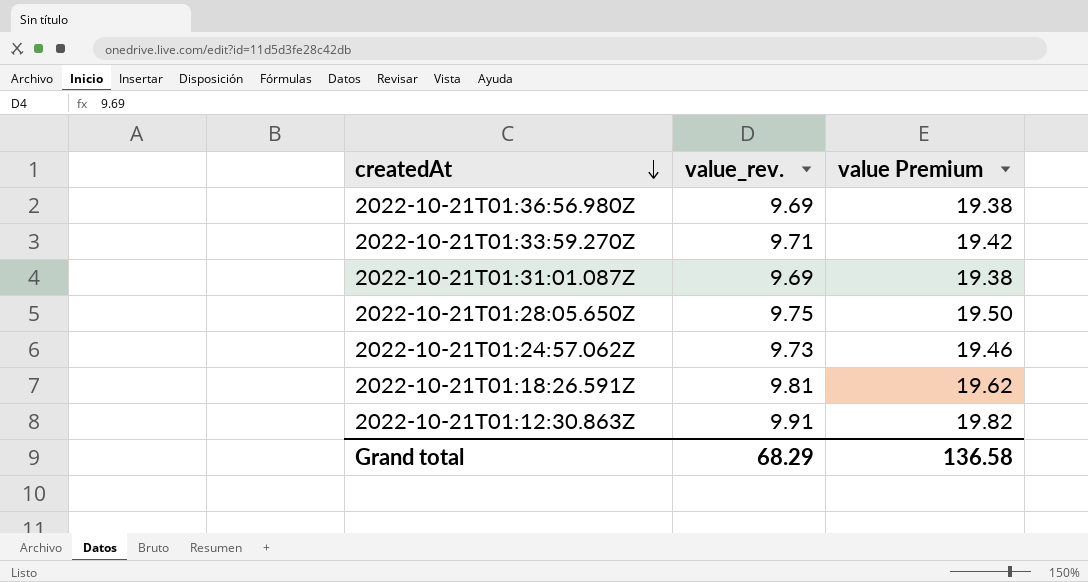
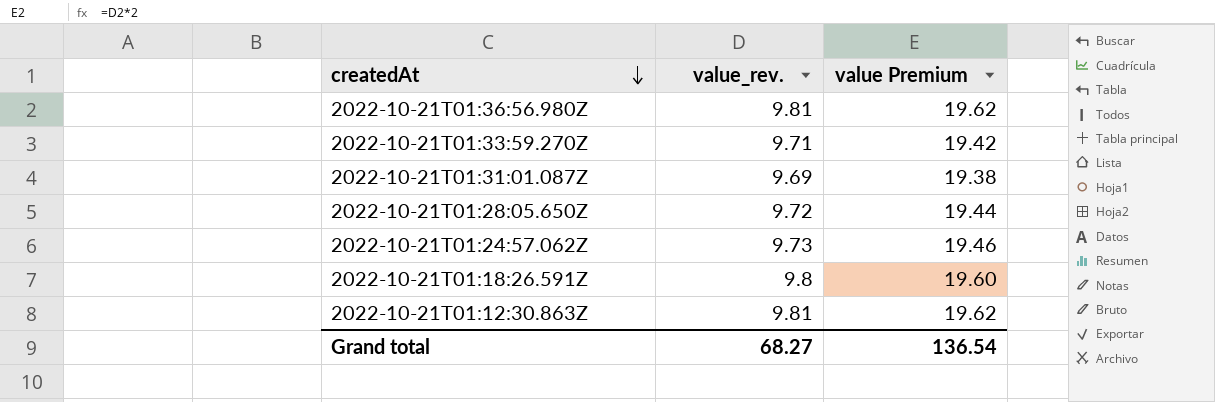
2022-10-21T01:36:56.980Z | value_rev.: 9.69 -> 9.81
2022-10-21T01:36:56.980Z | value Premium: 19.38 -> 19.62
2022-10-21T01:28:05.650Z | value_rev.: 9.75 -> 9.72
2022-10-21T01:28:05.650Z | value Premium: 19.50 -> 19.44
2022-10-21T01:18:26.591Z | value_rev.: 9.81 -> 9.8
2022-10-21T01:18:26.591Z | value Premium: 19.62 -> 19.60
2022-10-21T01:12:30.863Z | value_rev.: 9.91 -> 9.81
2022-10-21T01:12:30.863Z | value Premium: 19.82 -> 19.62
Grand total | value_rev.: 68.29 -> 68.27
Grand total | value Premium: 136.58 -> 136.54

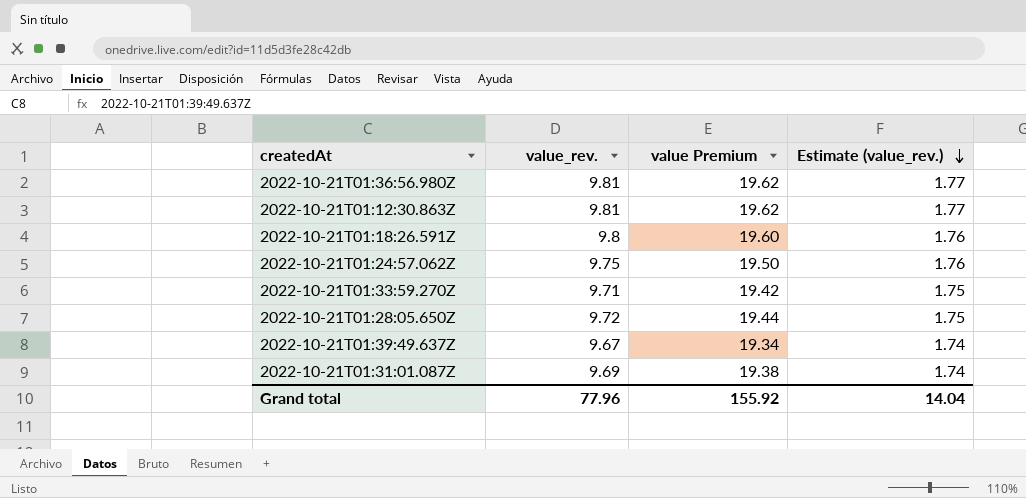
row order: createdAt descending -> Estimate (value_rev.) descending
column Estimate (value_rev.) | formula: none -> [value_rev.] * 0.18
2022-10-21T01:24:57.062Z | value_rev.: 9.73 -> 9.75
2022-10-21T01:24:57.062Z | value Premium: 19.46 -> 19.50
row 2022-10-21T01:39:49.637Z: none -> 9.67 | 19.34 | 1.74
Grand total | value_rev.: 68.27 -> 77.96
Grand total | value Premium: 136.54 -> 155.92

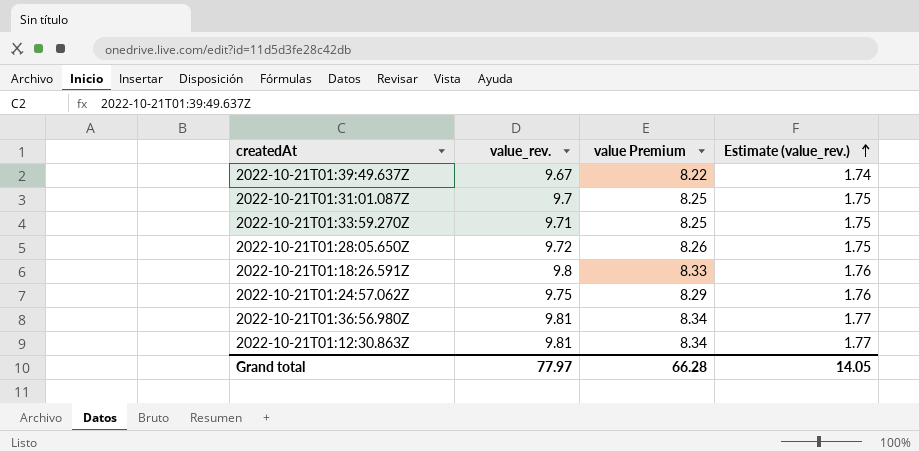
row order: Estimate (value_rev.) descending -> Estimate (value_rev.) ascending
column value Premium | formula: [value_rev.] * 2 -> [value_rev.] * 0.85
2022-10-21T01:31:01.087Z | value_rev.: 9.69 -> 9.7
2022-10-21T01:31:01.087Z | Estimate (value_rev.): 1.74 -> 1.75
Grand total | value_rev.: 77.96 -> 77.97
Grand total | value Premium: 155.92 -> 66.28
Grand total | Estimate (value_rev.): 14.04 -> 14.05

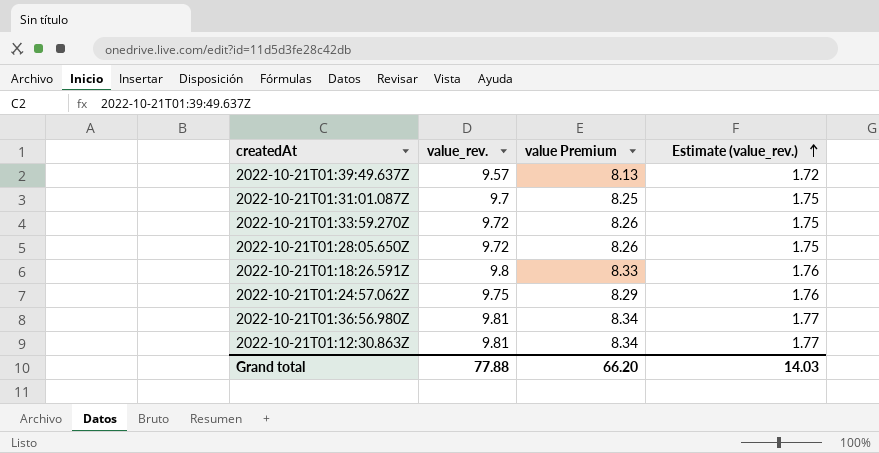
2022-10-21T01:39:49.637Z | value_rev.: 9.67 -> 9.57
2022-10-21T01:39:49.637Z | value Premium: 8.22 -> 8.13
2022-10-21T01:39:49.637Z | Estimate (value_rev.): 1.74 -> 1.72
2022-10-21T01:33:59.270Z | value_rev.: 9.71 -> 9.72
2022-10-21T01:33:59.270Z | value Premium: 8.25 -> 8.26
Grand total | value_rev.: 77.97 -> 77.88
Grand total | value Premium: 66.28 -> 66.20
Grand total | Estimate (value_rev.): 14.05 -> 14.03

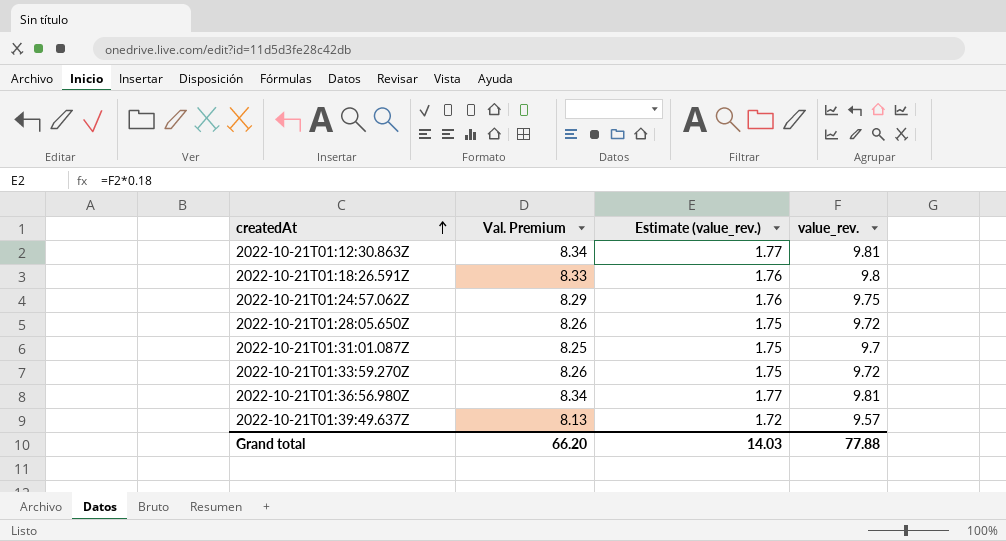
row order: Estimate (value_rev.) ascending -> createdAt ascending
column name: value Premium -> Val. Premium
column value_rev. | position: 2 -> 4

